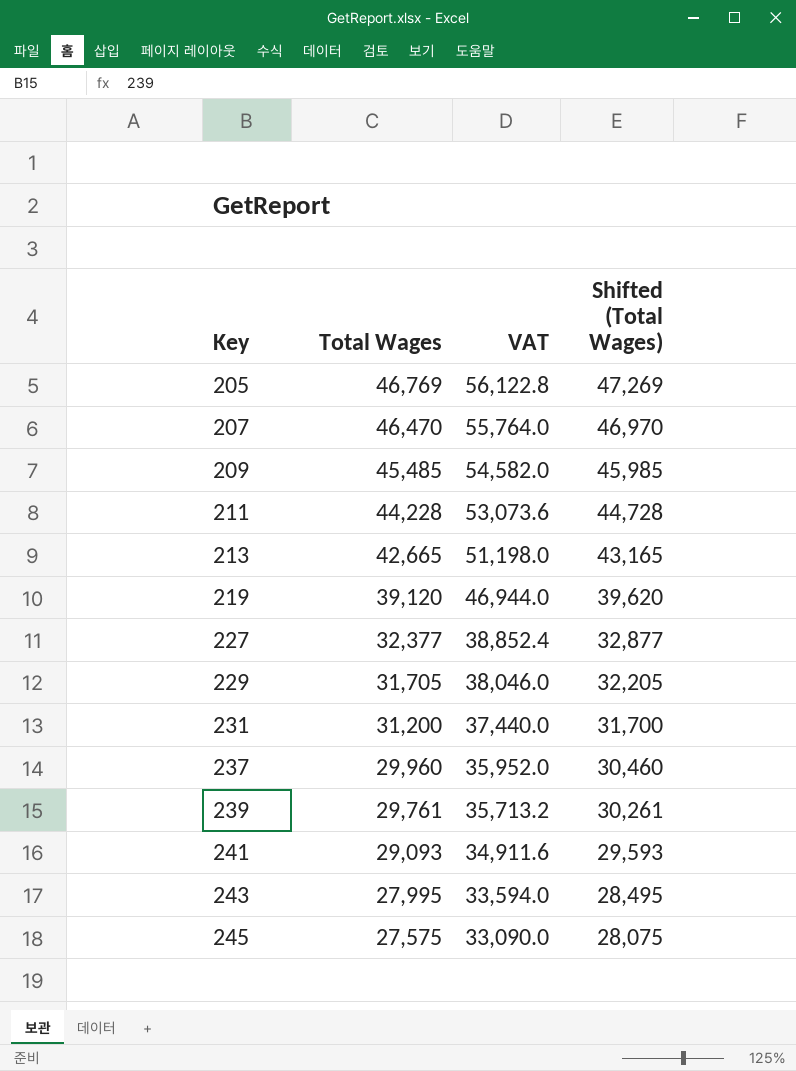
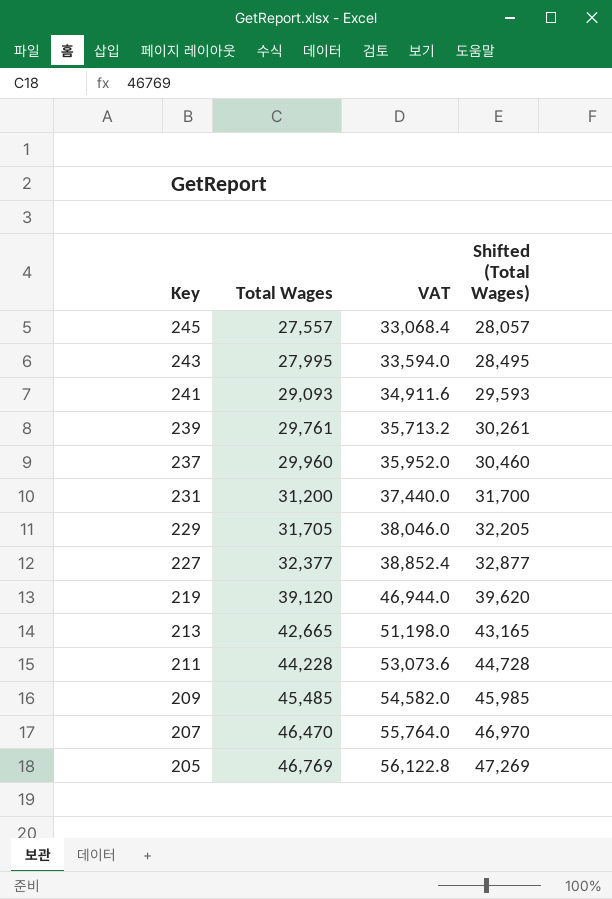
row order: Key ascending -> Key descending
245 | Total Wages: 27,575 -> 27,557
245 | VAT: 33,090.0 -> 33,068.4
245 | Shifted (Total Wages): 28,075 -> 28,057

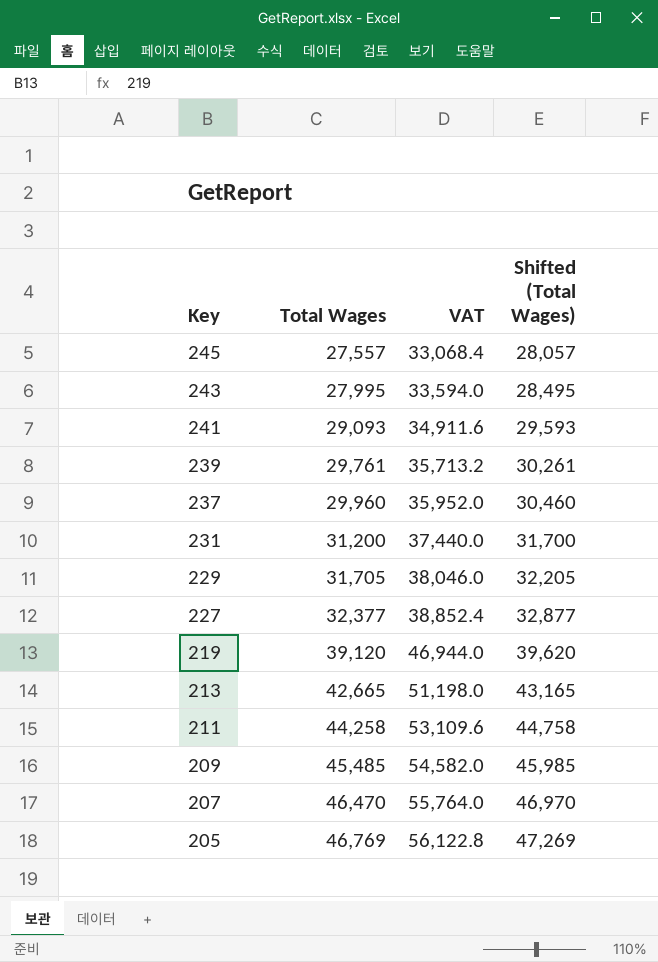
211 | Total Wages: 44,228 -> 44,258
211 | VAT: 53,073.6 -> 53,109.6
211 | Shifted (Total Wages): 44,728 -> 44,758

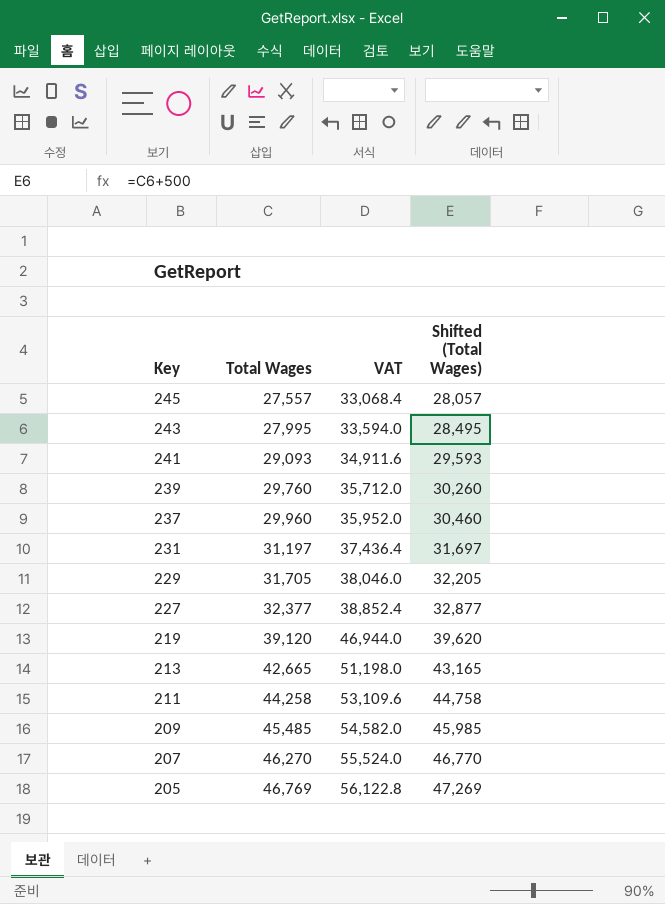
239 | Total Wages: 29,761 -> 29,760
239 | VAT: 35,713.2 -> 35,712.0
239 | Shifted (Total Wages): 30,261 -> 30,260
231 | Total Wages: 31,200 -> 31,197
231 | VAT: 37,440.0 -> 37,436.4
231 | Shifted (Total Wages): 31,700 -> 31,697
207 | Total Wages: 46,470 -> 46,270
207 | VAT: 55,764.0 -> 55,524.0
207 | Shifted (Total Wages): 46,970 -> 46,770

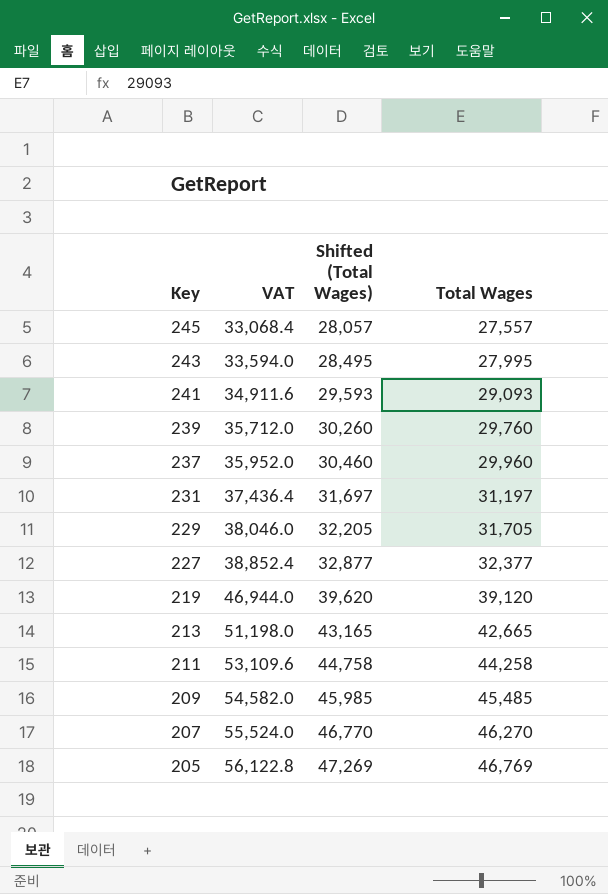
column Total Wages | position: 2 -> 4

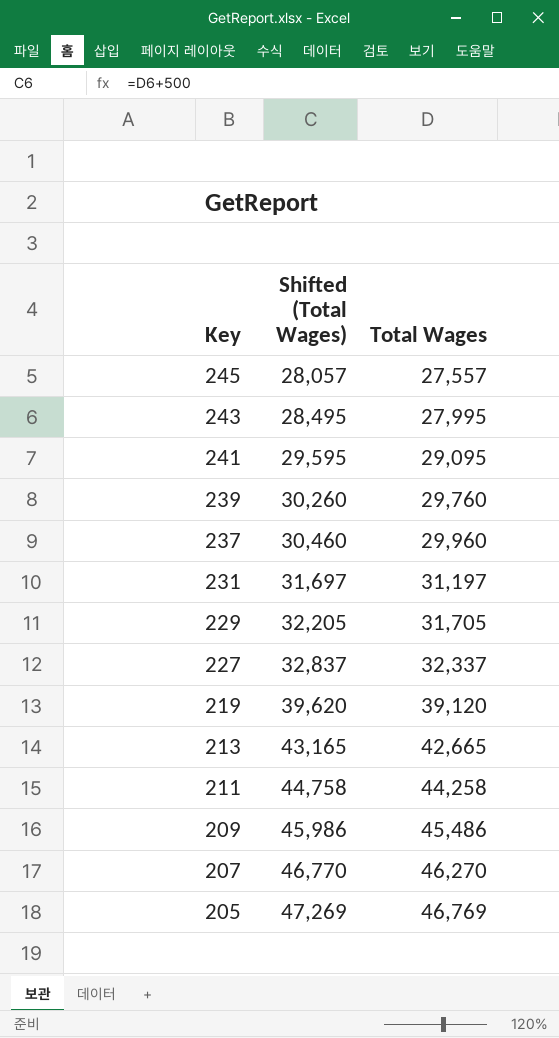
column VAT | formula: [Total Wages] * 1.2 -> none
241 | Shifted (Total Wages): 29,593 -> 29,595
241 | Total Wages: 29,093 -> 29,095
227 | Shifted (Total Wages): 32,877 -> 32,837
227 | Total Wages: 32,377 -> 32,337
209 | Shifted (Total Wages): 45,985 -> 45,986
209 | Total Wages: 45,485 -> 45,486

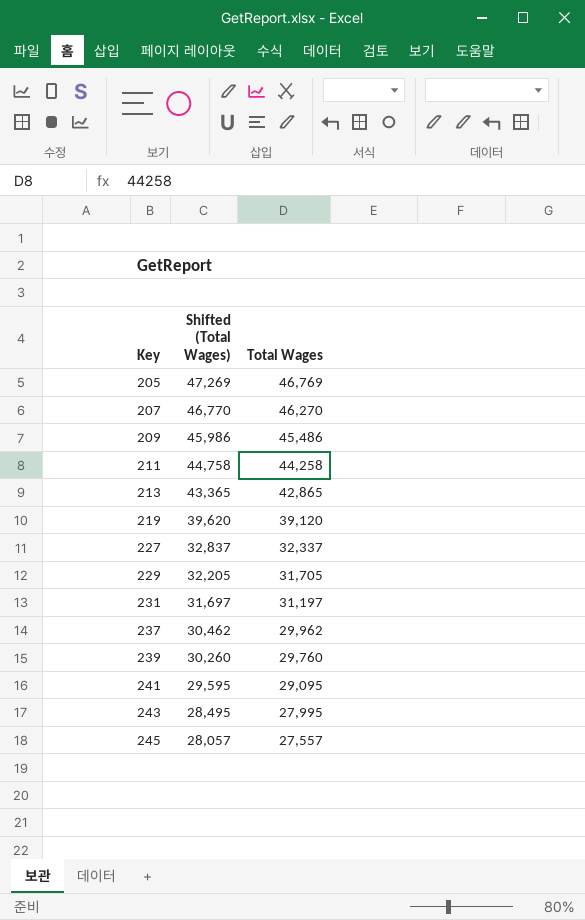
row order: Key descending -> Key ascending
213 | Shifted (Total Wages): 43,165 -> 43,365
213 | Total Wages: 42,665 -> 42,865
237 | Shifted (Total Wages): 30,460 -> 30,462
237 | Total Wages: 29,960 -> 29,962

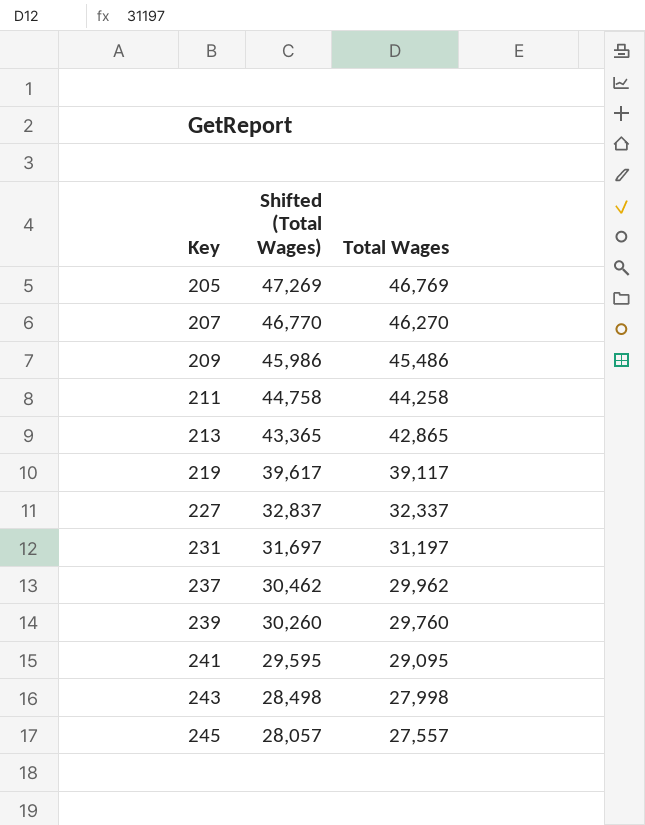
row 229: 32,205 | 31,705 -> none
219 | Shifted (Total Wages): 39,620 -> 39,617
219 | Total Wages: 39,120 -> 39,117
243 | Shifted (Total Wages): 28,495 -> 28,498
243 | Total Wages: 27,995 -> 27,998

